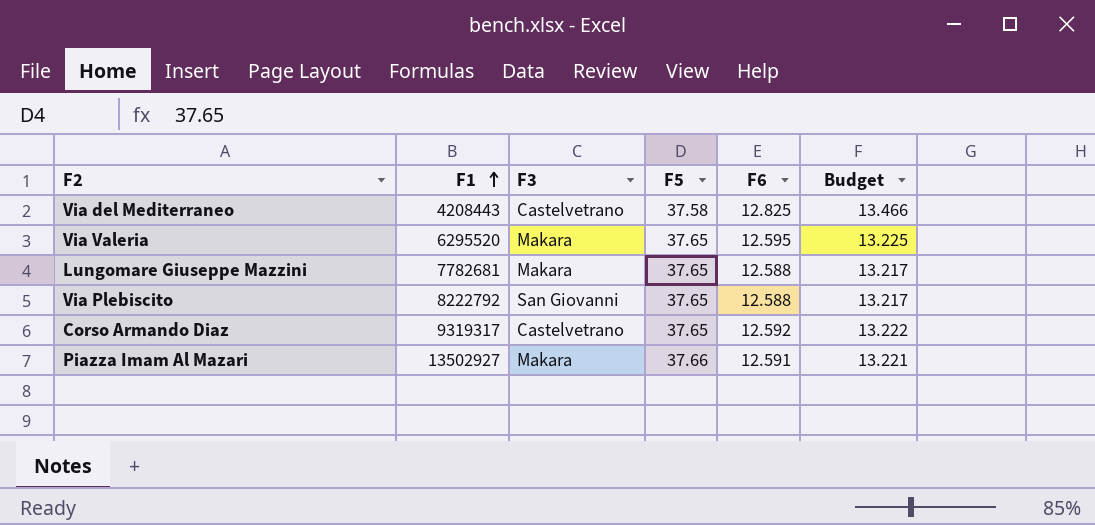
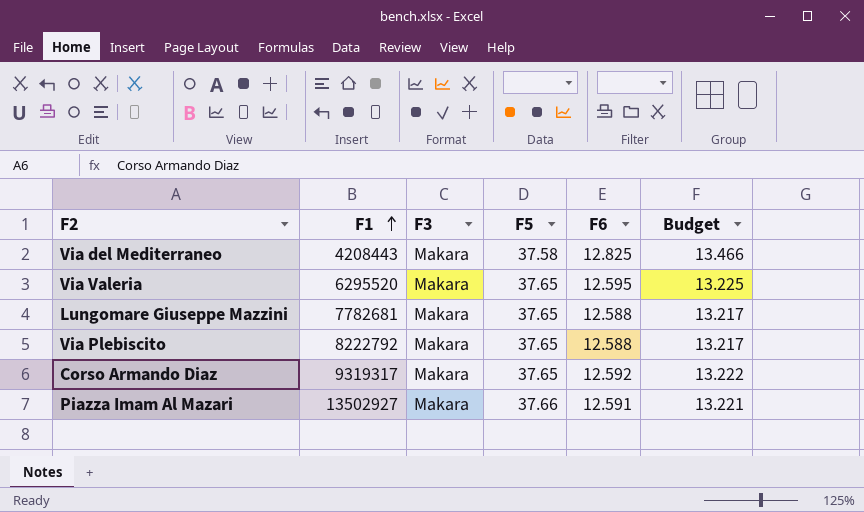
Via del Mediterraneo | F3: Castelvetrano -> Makara
Via Plebiscito | F3: San Giovanni -> Makara
Corso Armando Diaz | F3: Castelvetrano -> Makara

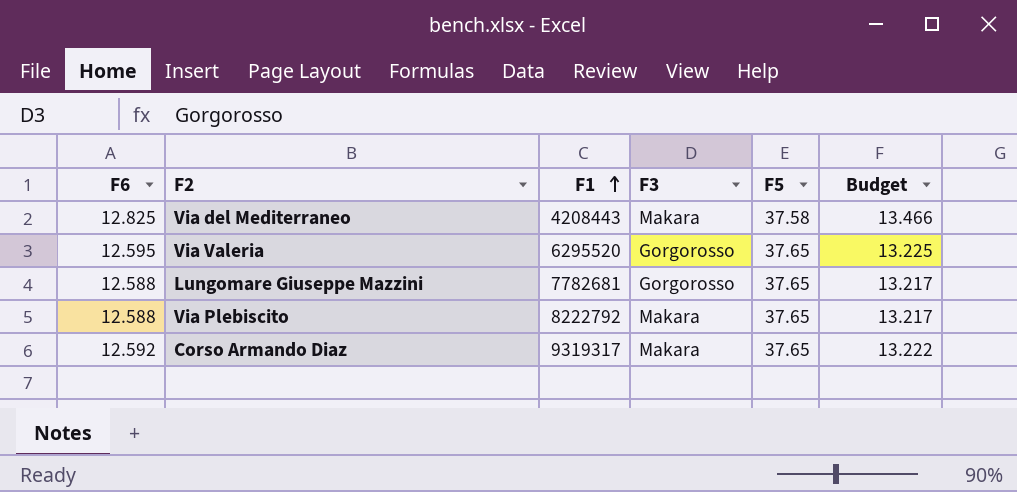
column F6 | position: 5 -> 1
row Piazza Imam Al Mazari: 13502927 | Makara | 37.66 | 12.591 | 13.221 -> none
Via Valeria | F3: Makara -> Gorgorosso
Lungomare Giuseppe Mazzini | F3: Makara -> Gorgorosso

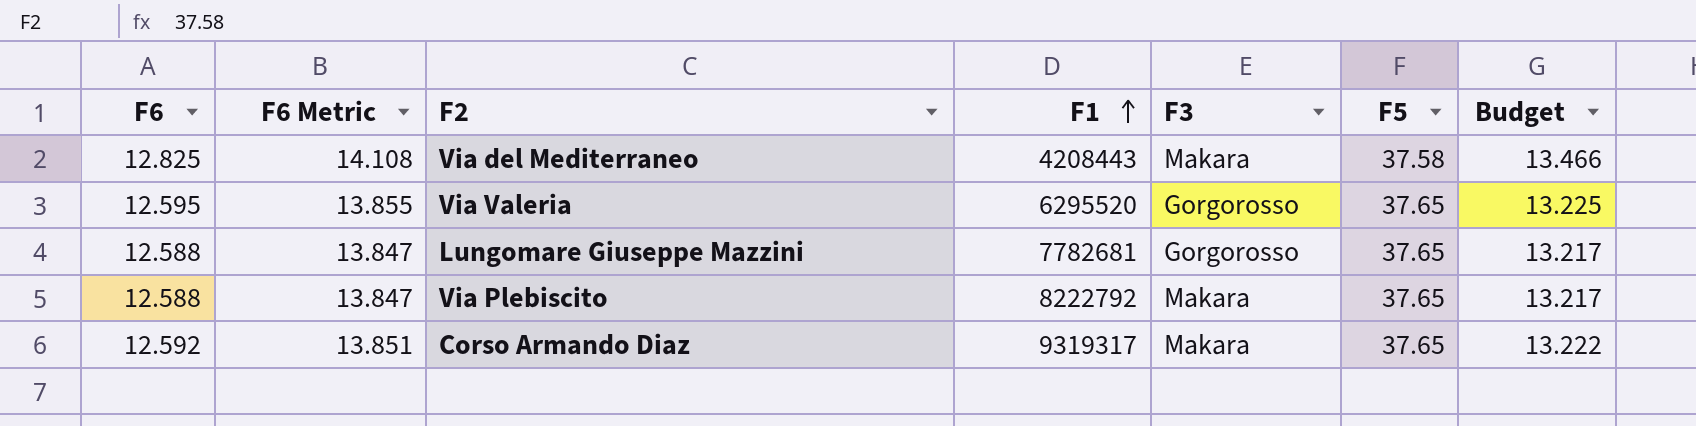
column F6 Metric | formula: none -> [F6] * 1.1

